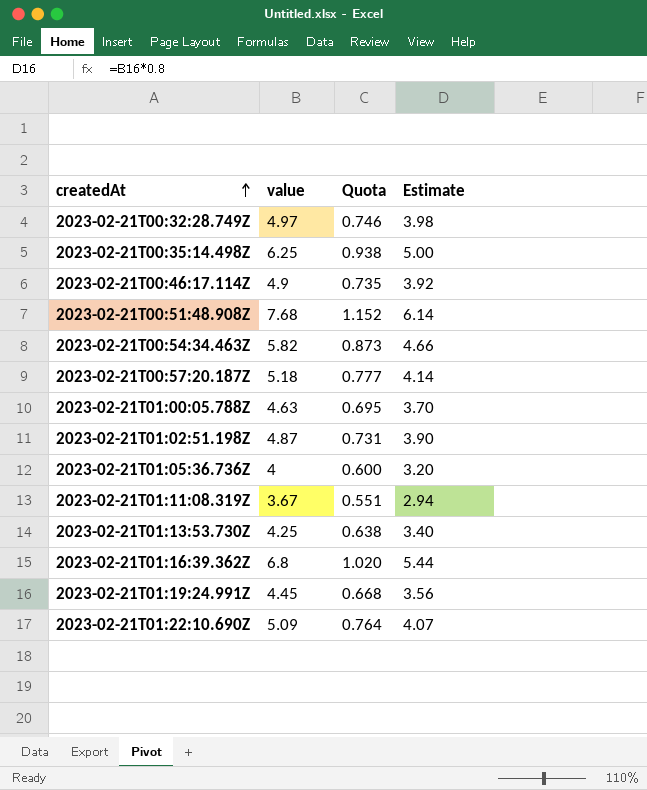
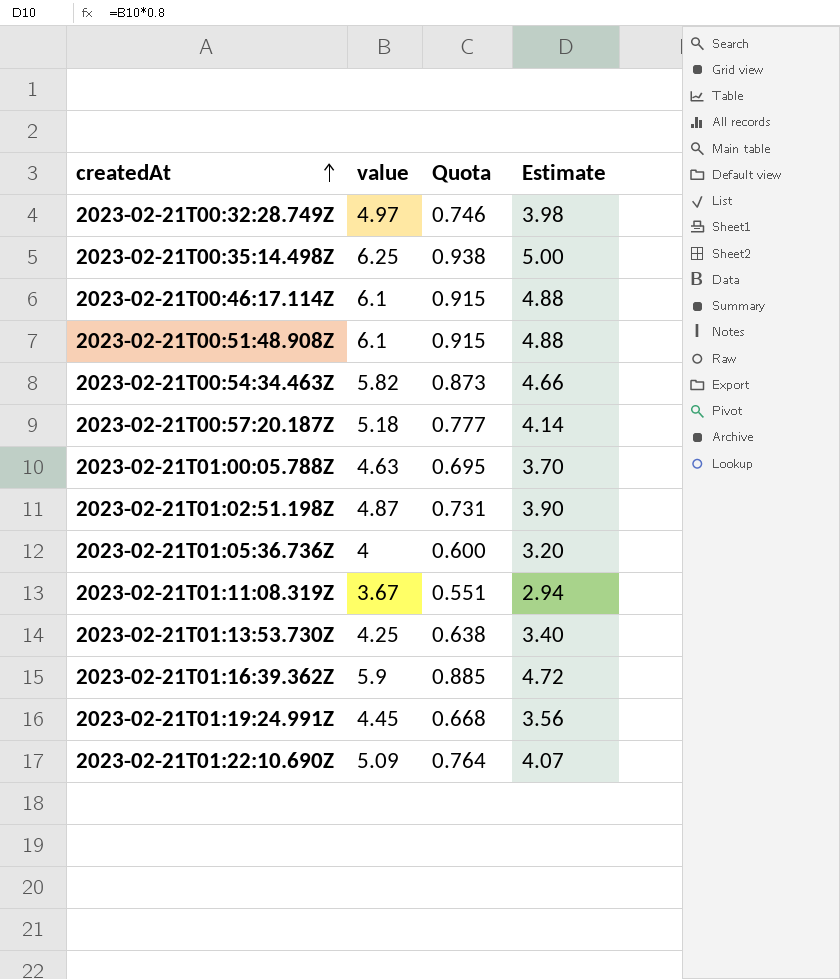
2023-02-21T00:46:17.114Z | value: 4.9 -> 6.1
2023-02-21T00:46:17.114Z | Quota: 0.735 -> 0.915
2023-02-21T00:46:17.114Z | Estimate: 3.92 -> 4.88
2023-02-21T00:51:48.908Z | value: 7.68 -> 6.1
2023-02-21T00:51:48.908Z | Quota: 1.152 -> 0.915
2023-02-21T00:51:48.908Z | Estimate: 6.14 -> 4.88
2023-02-21T01:16:39.362Z | value: 6.8 -> 5.9
2023-02-21T01:16:39.362Z | Quota: 1.020 -> 0.885
2023-02-21T01:16:39.362Z | Estimate: 5.44 -> 4.72

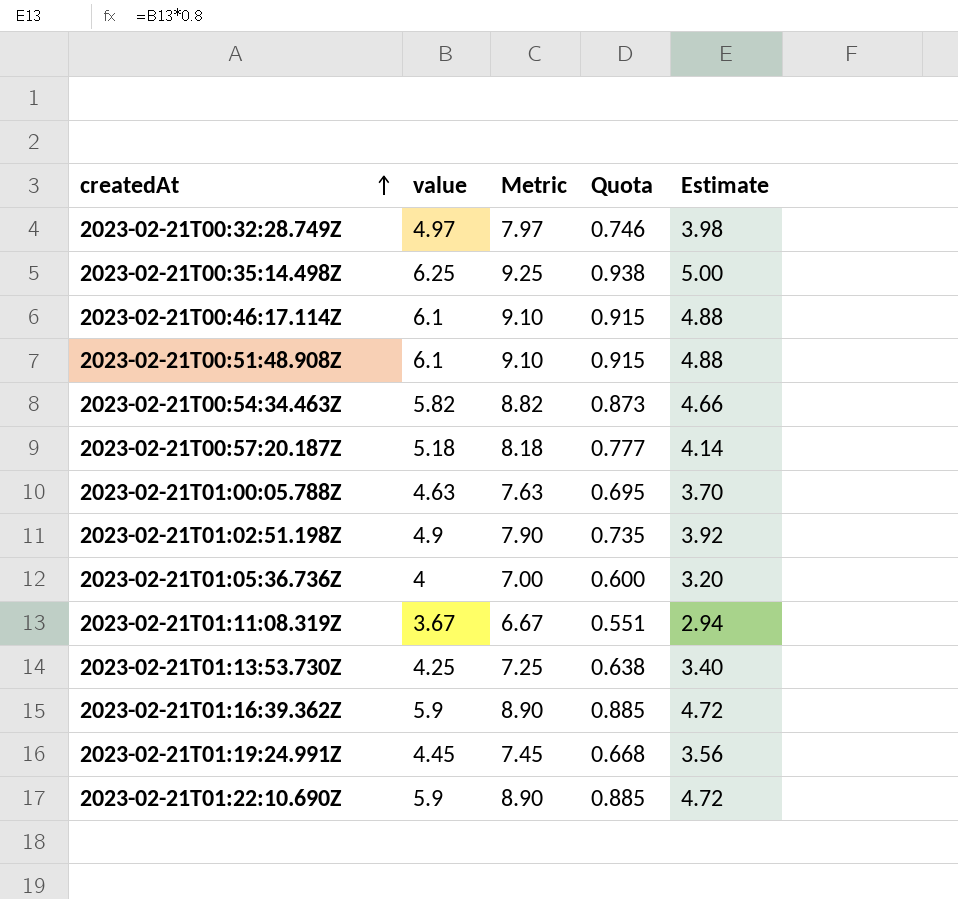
column Metric | formula: none -> [value] + 3
2023-02-21T01:02:51.198Z | value: 4.87 -> 4.9
2023-02-21T01:02:51.198Z | Quota: 0.731 -> 0.735
2023-02-21T01:02:51.198Z | Estimate: 3.90 -> 3.92
2023-02-21T01:22:10.690Z | value: 5.09 -> 5.9
2023-02-21T01:22:10.690Z | Quota: 0.764 -> 0.885
2023-02-21T01:22:10.690Z | Estimate: 4.07 -> 4.72

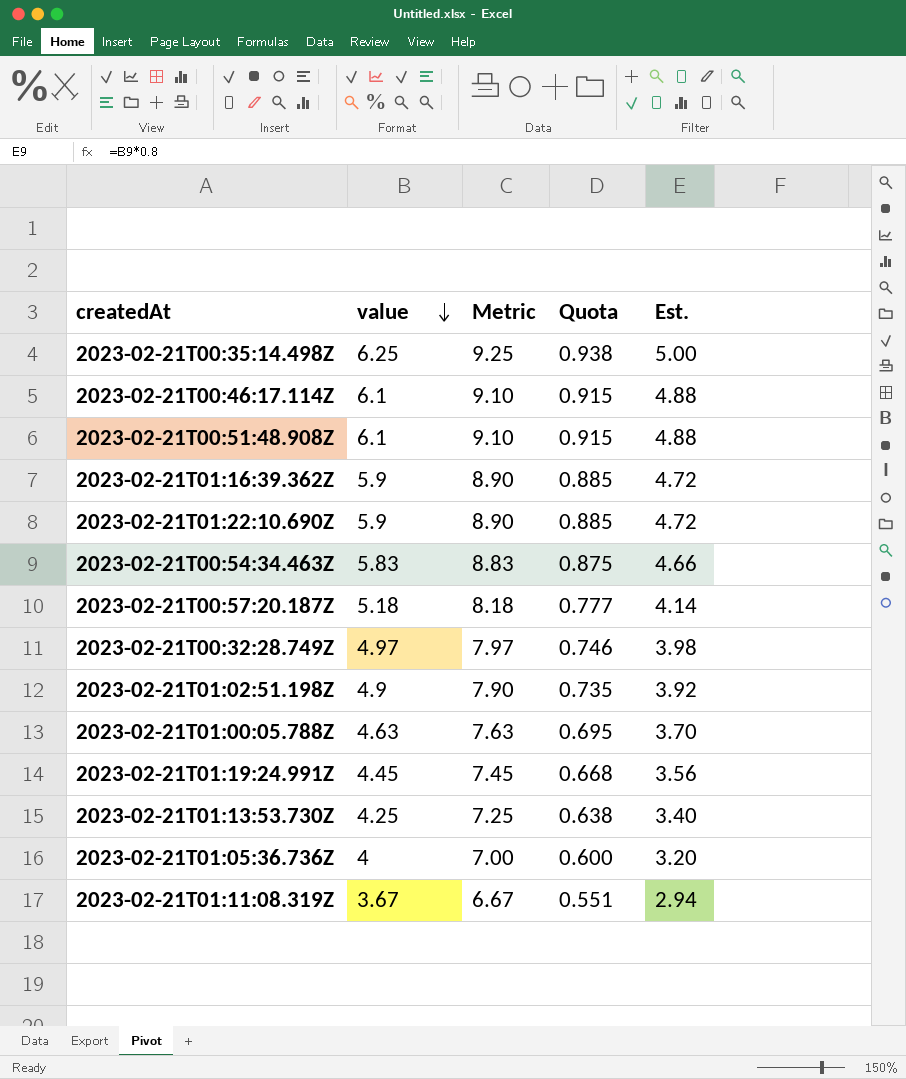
row order: createdAt ascending -> value descending
column name: Estimate -> Est.
2023-02-21T00:54:34.463Z | value: 5.82 -> 5.83
2023-02-21T00:54:34.463Z | Metric: 8.82 -> 8.83
2023-02-21T00:54:34.463Z | Quota: 0.873 -> 0.875

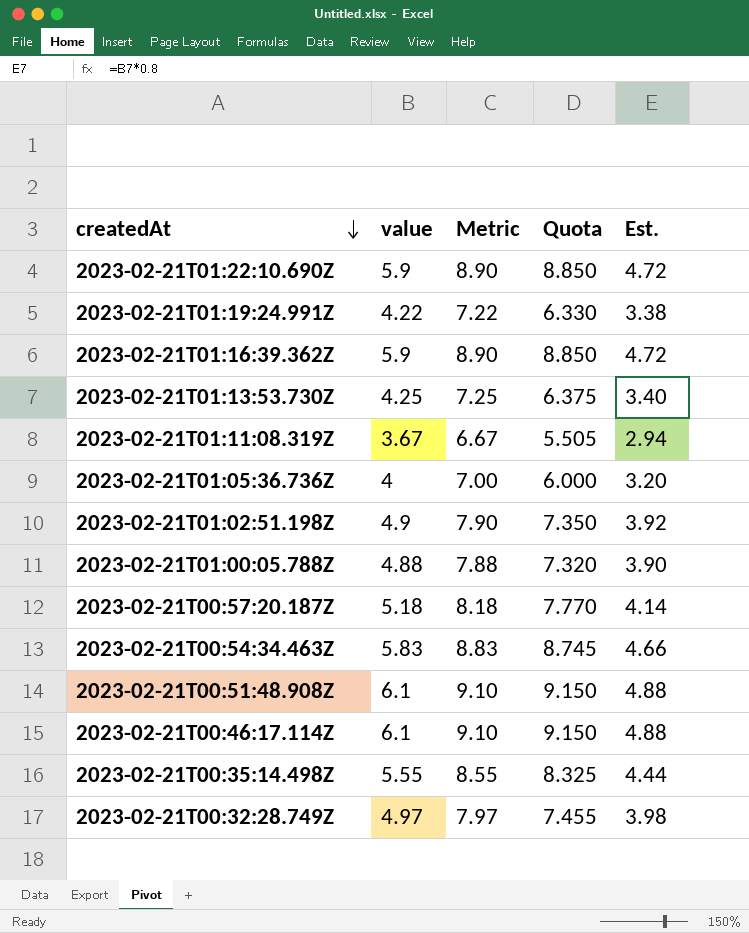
row order: value descending -> createdAt descending
column Quota | formula: [value] * 0.15 -> [value] * 1.5
2023-02-21T01:19:24.991Z | value: 4.45 -> 4.22
2023-02-21T01:19:24.991Z | Metric: 7.45 -> 7.22
2023-02-21T01:19:24.991Z | Est.: 3.56 -> 3.38
2023-02-21T01:00:05.788Z | value: 4.63 -> 4.88
2023-02-21T01:00:05.788Z | Metric: 7.63 -> 7.88
2023-02-21T01:00:05.788Z | Est.: 3.70 -> 3.90
2023-02-21T00:35:14.498Z | value: 6.25 -> 5.55
2023-02-21T00:35:14.498Z | Metric: 9.25 -> 8.55
2023-02-21T00:35:14.498Z | Est.: 5.00 -> 4.44

